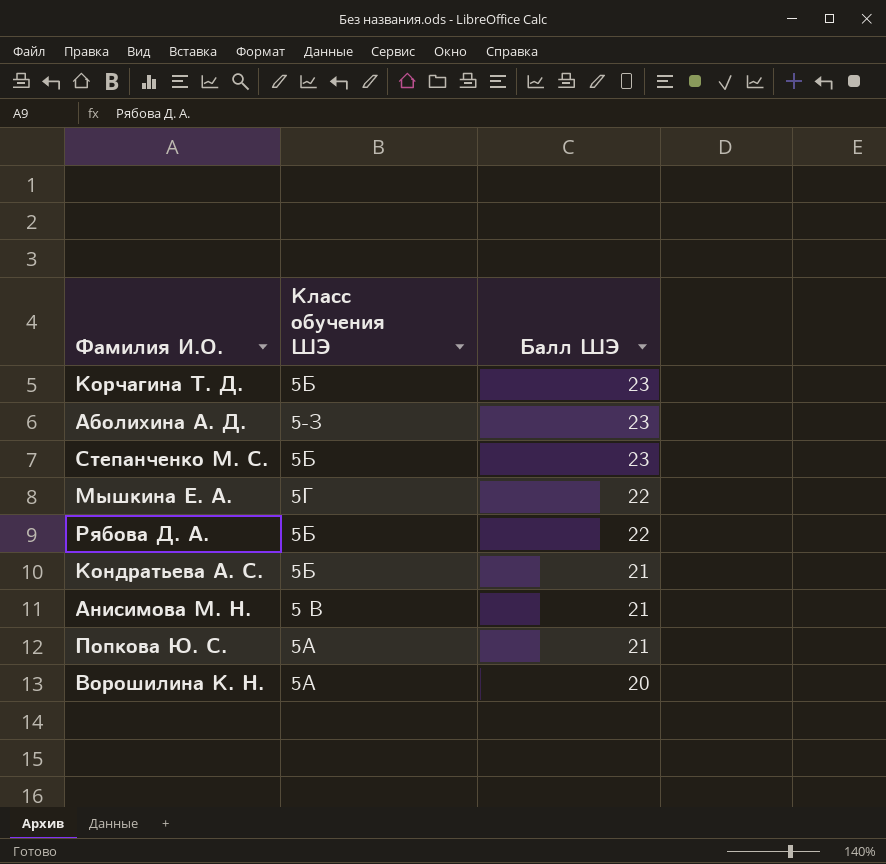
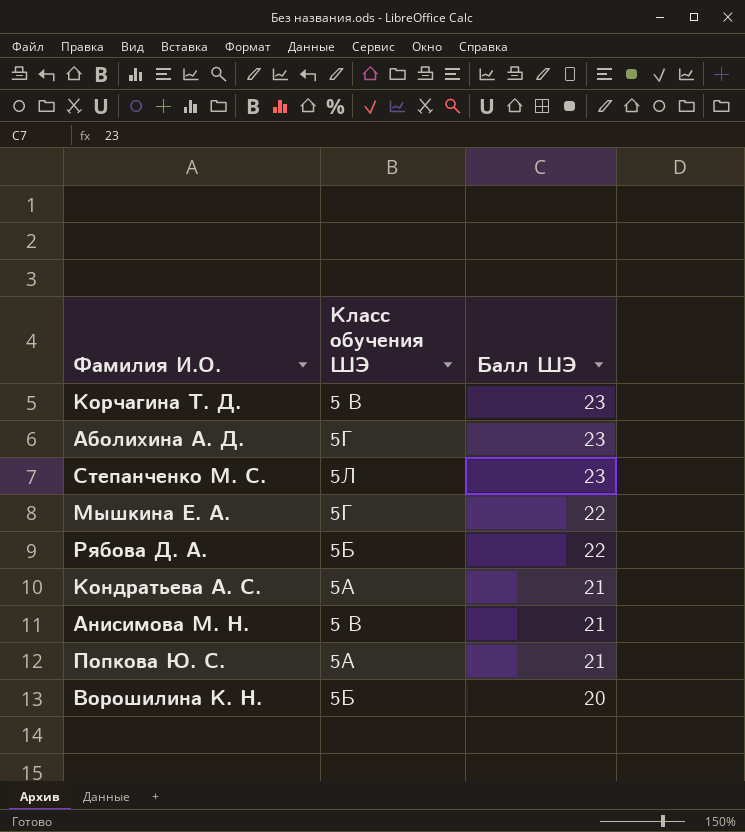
Корчагина Т. Д. | Класс обучения ШЭ: 5Б -> 5 В
Аболихина А. Д. | Класс обучения ШЭ: 5-З -> 5Г
Степанченко М. С. | Класс обучения ШЭ: 5Б -> 5Л
Кондратьева А. С. | Класс обучения ШЭ: 5Б -> 5А
Ворошилина К. Н. | Класс обучения ШЭ: 5А -> 5Б

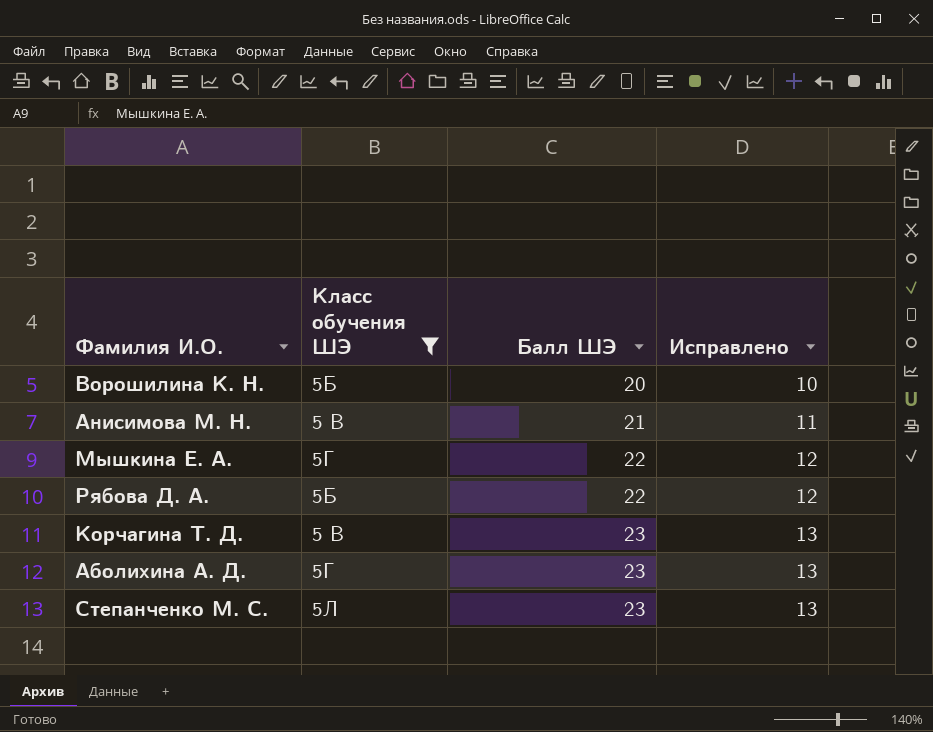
filter: none -> Класс обучения ШЭ != 5А
row order: Балл ШЭ descending -> Балл ШЭ ascending
column Исправлено | formula: none -> [Балл ШЭ] - 10

